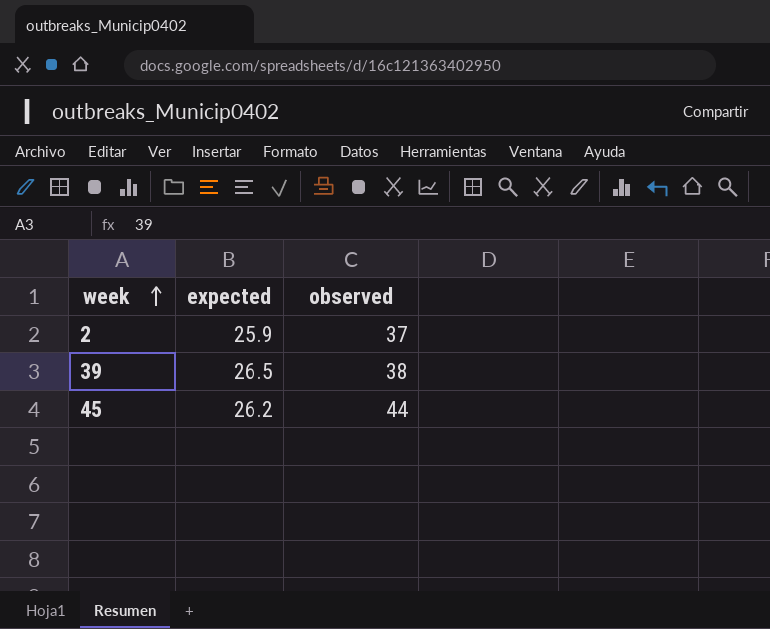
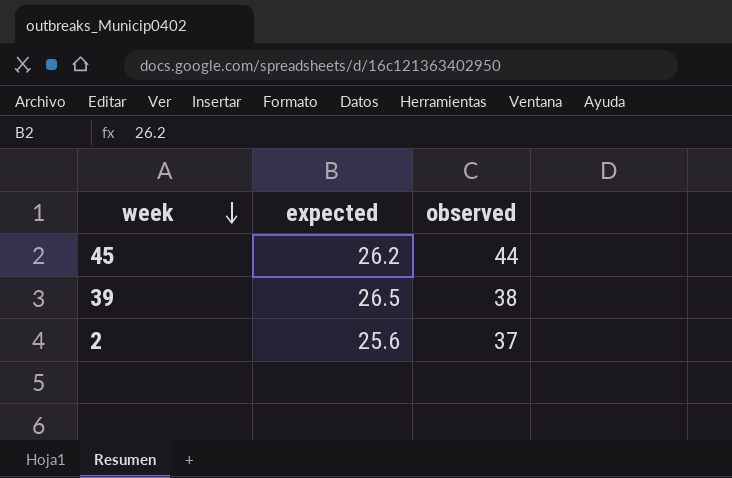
row order: week ascending -> week descending
2 | expected: 25.9 -> 25.6

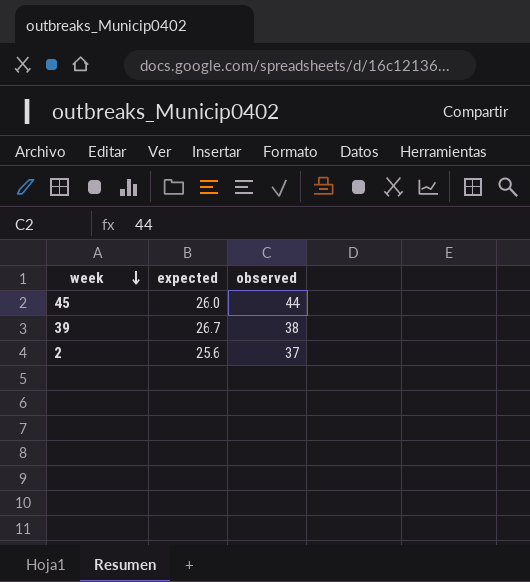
45 | expected: 26.2 -> 26.0
39 | expected: 26.5 -> 26.7

